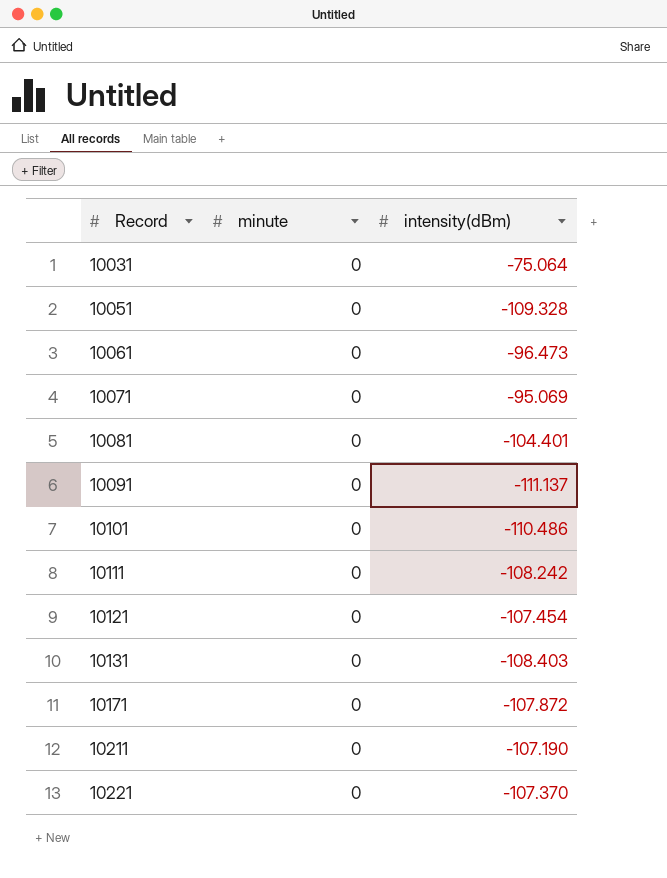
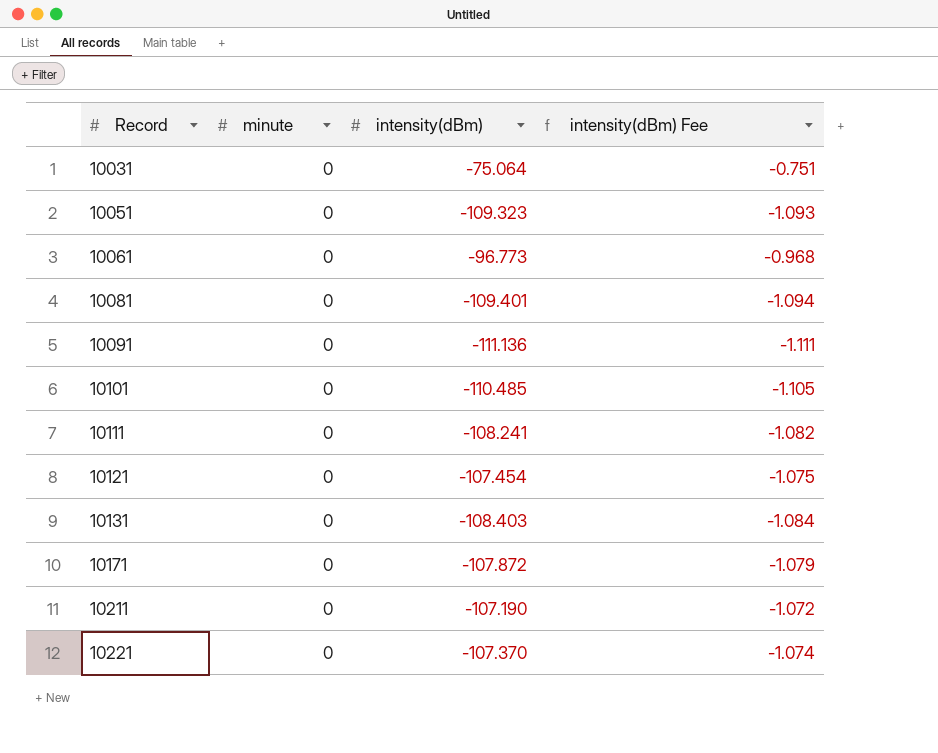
column intensity(dBm) Fee | formula: none -> [intensity(dBm)] * 0.01
row 10071: 0 | -95.069 -> none
10051 | intensity(dBm): -109.328 -> -109.323
10061 | intensity(dBm): -96.473 -> -96.773
10081 | intensity(dBm): -104.401 -> -109.401
10091 | intensity(dBm): -111.137 -> -111.136
10101 | intensity(dBm): -110.486 -> -110.485
10111 | intensity(dBm): -108.242 -> -108.241

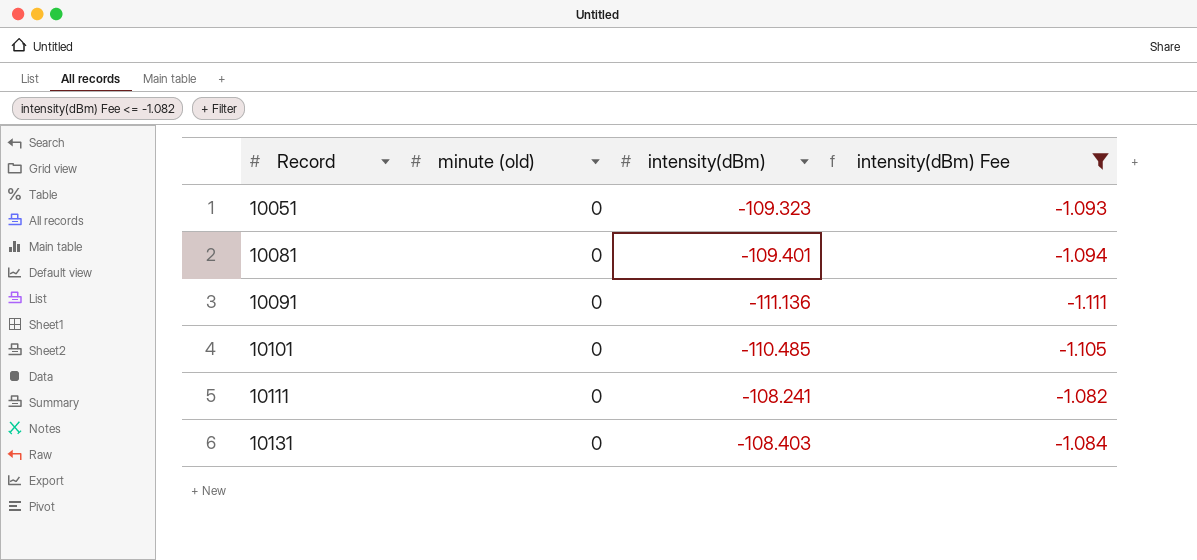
filter: none -> intensity(dBm) Fee <= -1.082
column name: minute -> minute (old)

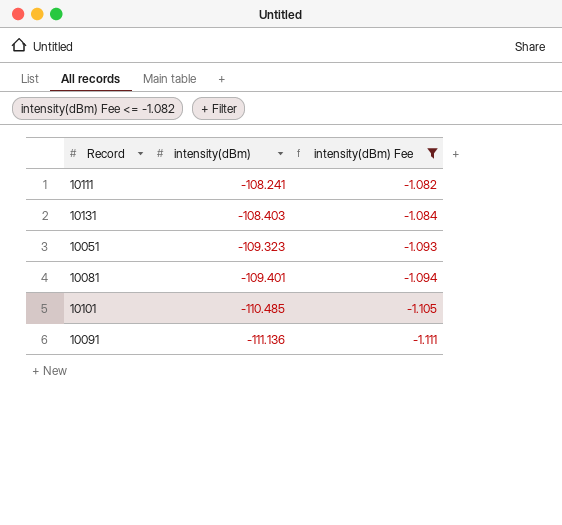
row order: Record ascending -> intensity(dBm) descending
column minute (old) | position: 2 -> none

